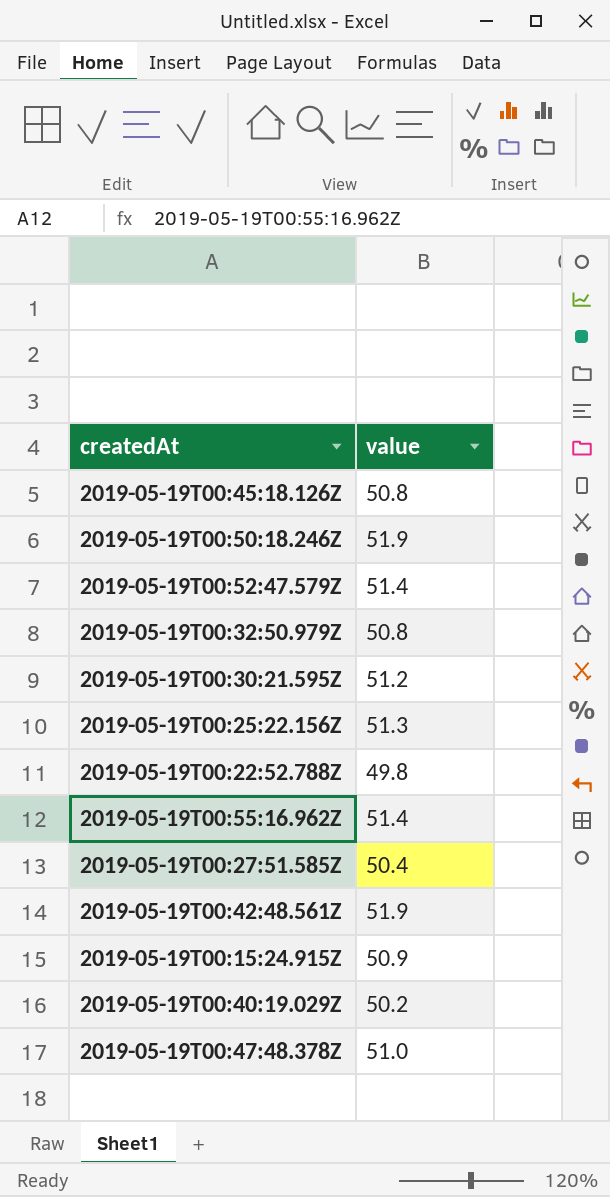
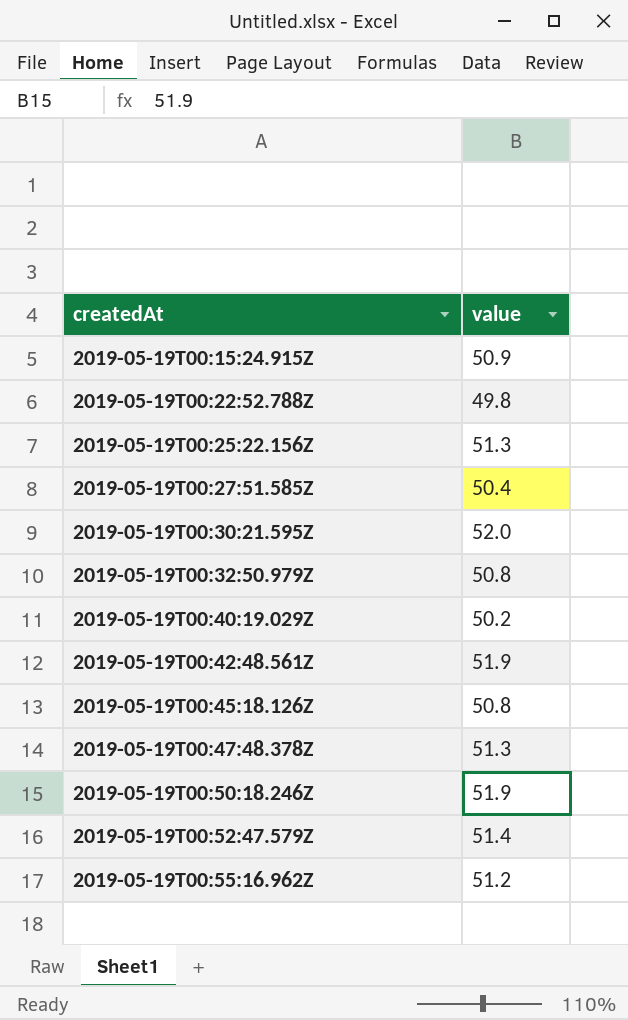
row order: none -> createdAt ascending
2019-05-19T00:30:21.595Z | value: 51.2 -> 52.0
2019-05-19T00:47:48.378Z | value: 51.0 -> 51.3
2019-05-19T00:55:16.962Z | value: 51.4 -> 51.2

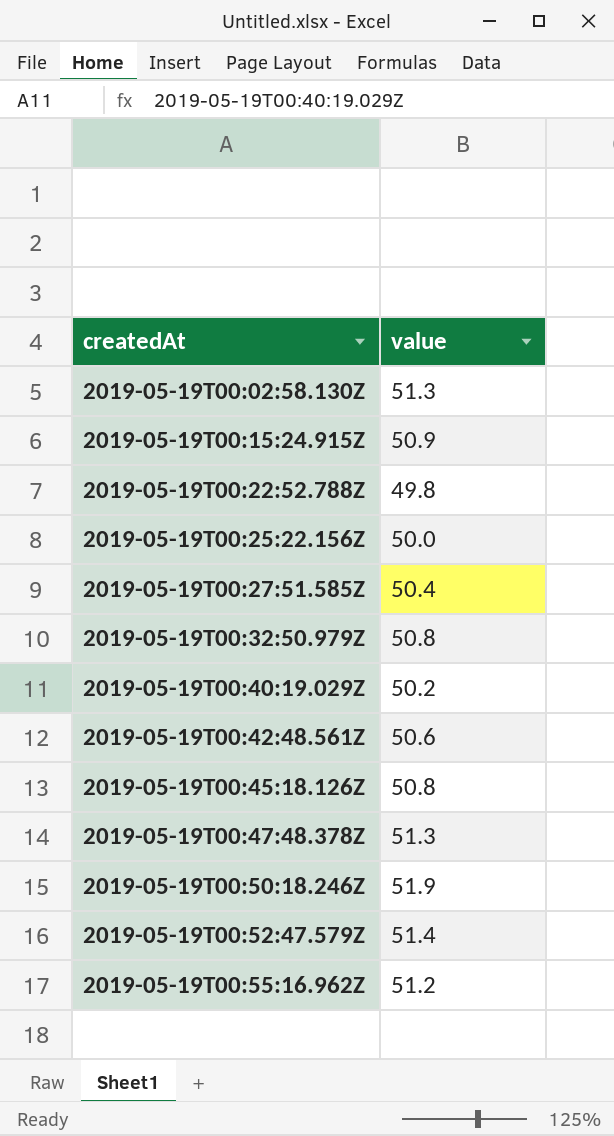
row 2019-05-19T00:30:21.595Z: 52.0 -> none
row 2019-05-19T00:02:58.130Z: none -> 51.3
2019-05-19T00:25:22.156Z | value: 51.3 -> 50.0
2019-05-19T00:42:48.561Z | value: 51.9 -> 50.6

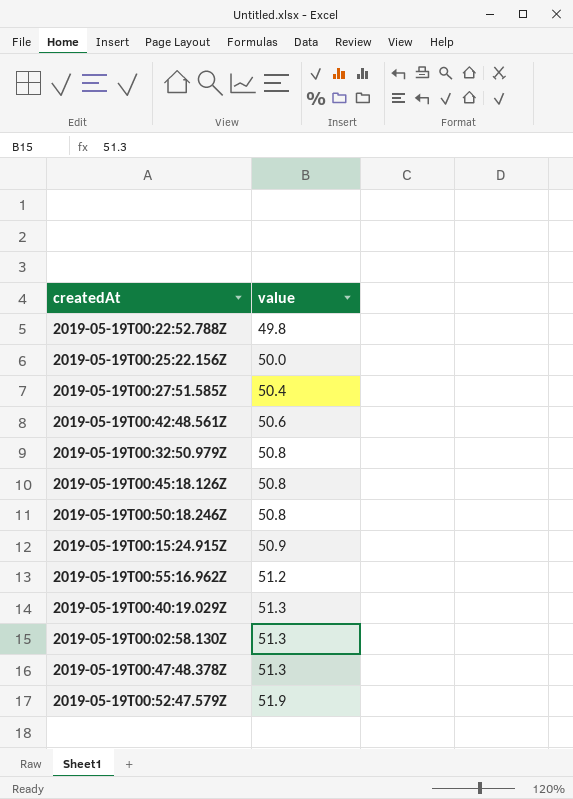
row order: createdAt ascending -> value ascending
2019-05-19T00:50:18.246Z | value: 51.9 -> 50.8
2019-05-19T00:40:19.029Z | value: 50.2 -> 51.3
2019-05-19T00:52:47.579Z | value: 51.4 -> 51.9

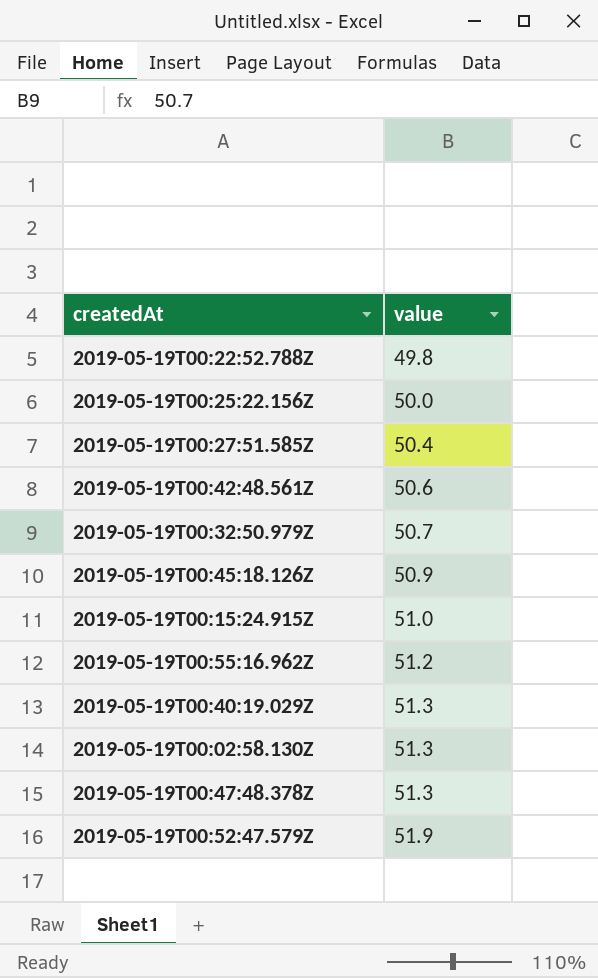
row 2019-05-19T00:50:18.246Z: 50.8 -> none
2019-05-19T00:32:50.979Z | value: 50.8 -> 50.7
2019-05-19T00:45:18.126Z | value: 50.8 -> 50.9
2019-05-19T00:15:24.915Z | value: 50.9 -> 51.0

